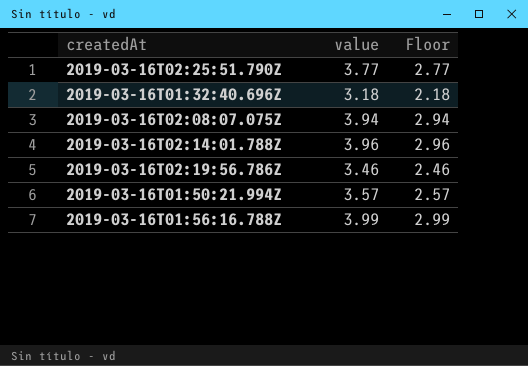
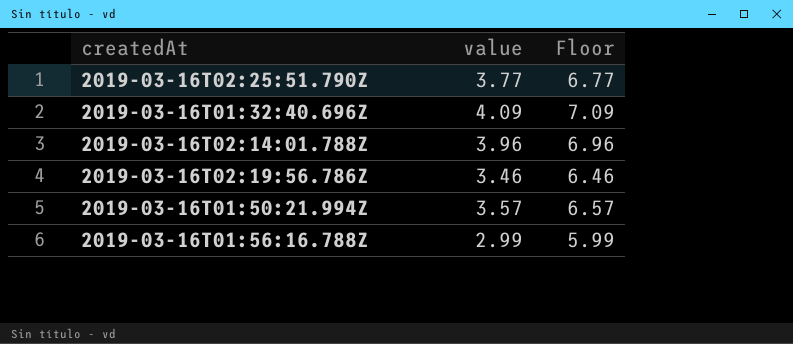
column Floor | formula: [value] - 1 -> [value] + 3
row 2019-03-16T02:08:07.075Z: 3.94 | 2.94 -> none
2019-03-16T01:32:40.696Z | value: 3.18 -> 4.09
2019-03-16T01:56:16.788Z | value: 3.99 -> 2.99

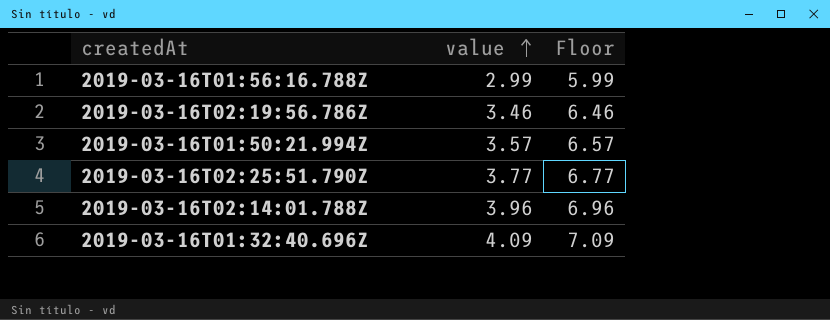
row order: none -> value ascending

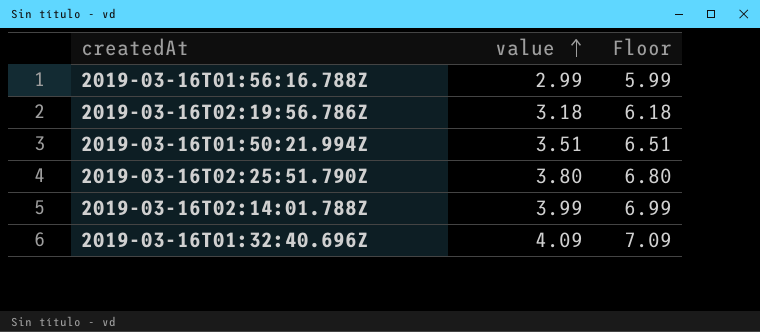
2019-03-16T02:19:56.786Z | value: 3.46 -> 3.18
2019-03-16T02:19:56.786Z | Floor: 6.46 -> 6.18
2019-03-16T01:50:21.994Z | value: 3.57 -> 3.51
2019-03-16T01:50:21.994Z | Floor: 6.57 -> 6.51
2019-03-16T02:25:51.790Z | value: 3.77 -> 3.80
2019-03-16T02:25:51.790Z | Floor: 6.77 -> 6.80
2019-03-16T02:14:01.788Z | value: 3.96 -> 3.99
2019-03-16T02:14:01.788Z | Floor: 6.96 -> 6.99

